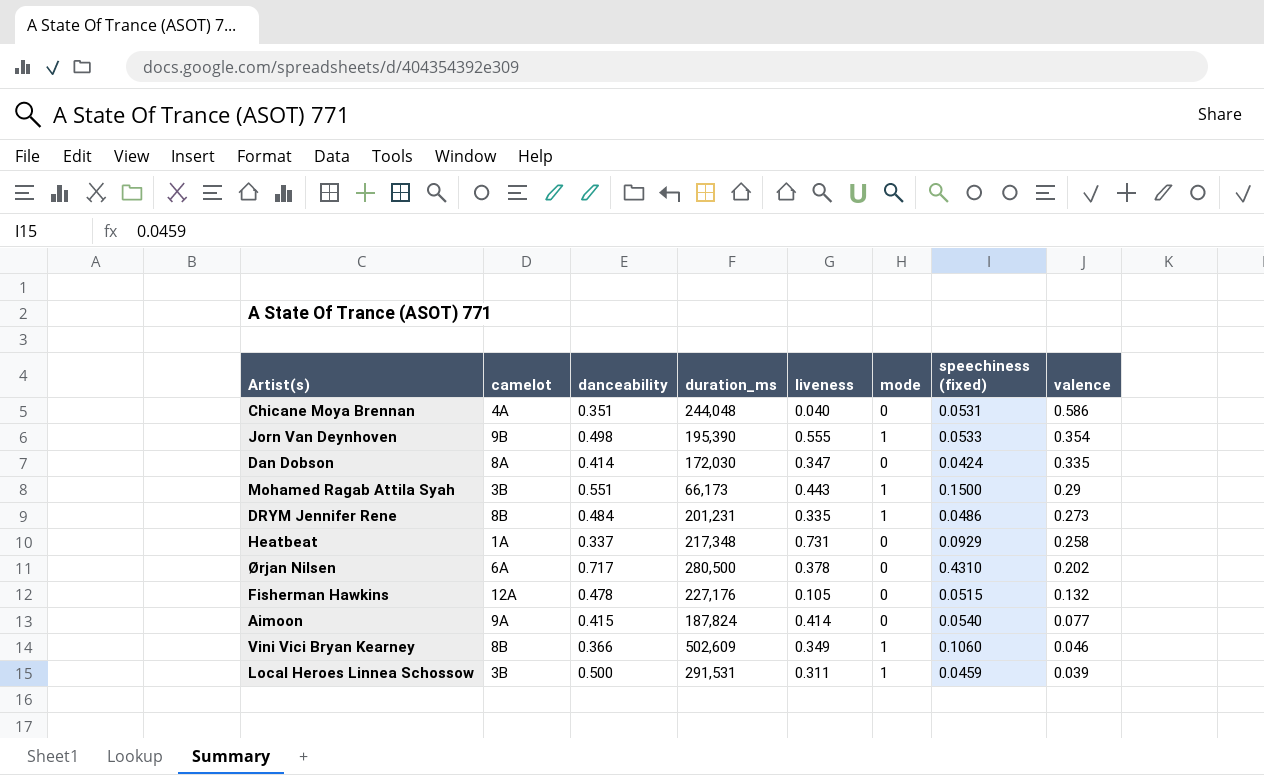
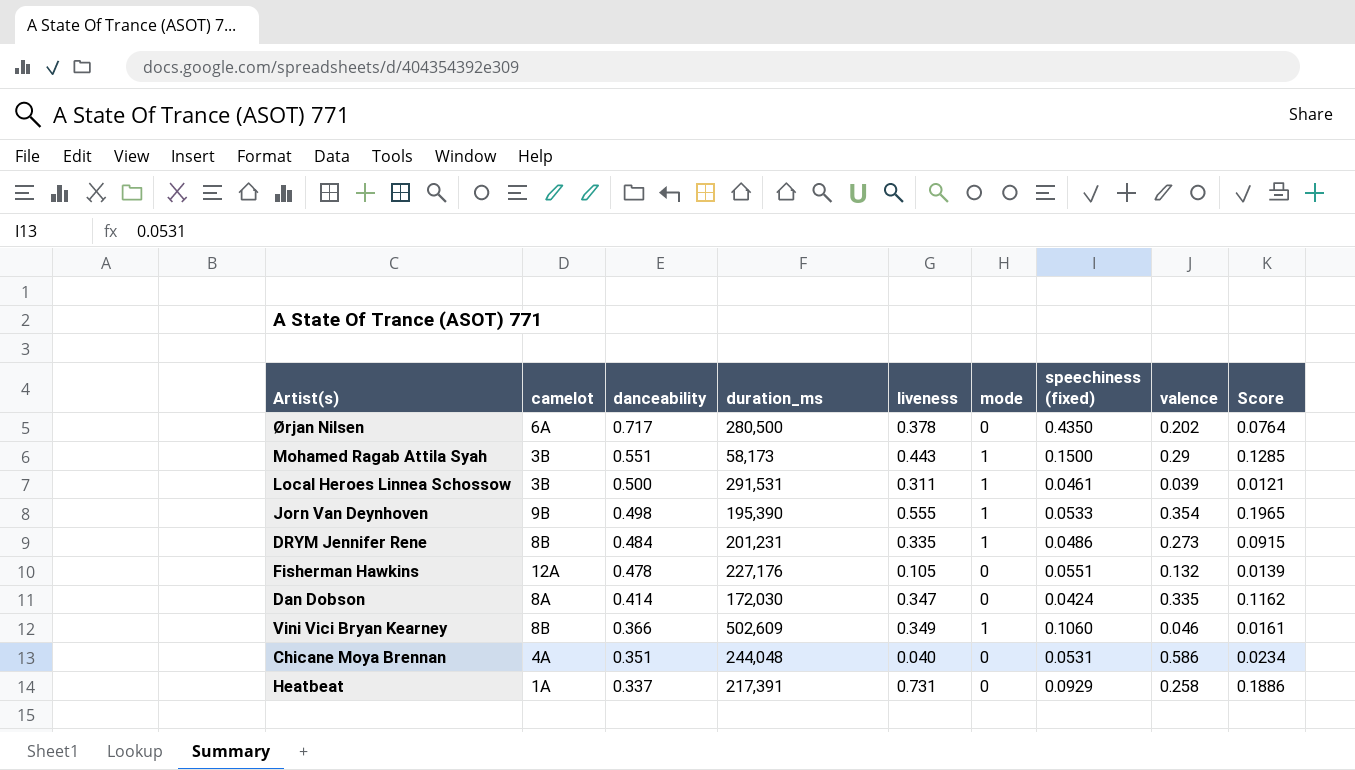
row order: valence descending -> danceability descending
column Score | formula: none -> [liveness] * [valence]
row Aimoon: 9A | 0.415 | 187,824 | 0.414 | 0 | 0.0540 | 0.077 -> none
Ørjan Nilsen | speechiness (fixed): 0.4310 -> 0.4350
Mohamed Ragab Attila Syah | duration_ms: 66,173 -> 58,173
Local Heroes Linnea Schossow | speechiness (fixed): 0.0459 -> 0.0461
Fisherman Hawkins | speechiness (fixed): 0.0515 -> 0.0551
Heatbeat | duration_ms: 217,348 -> 217,391

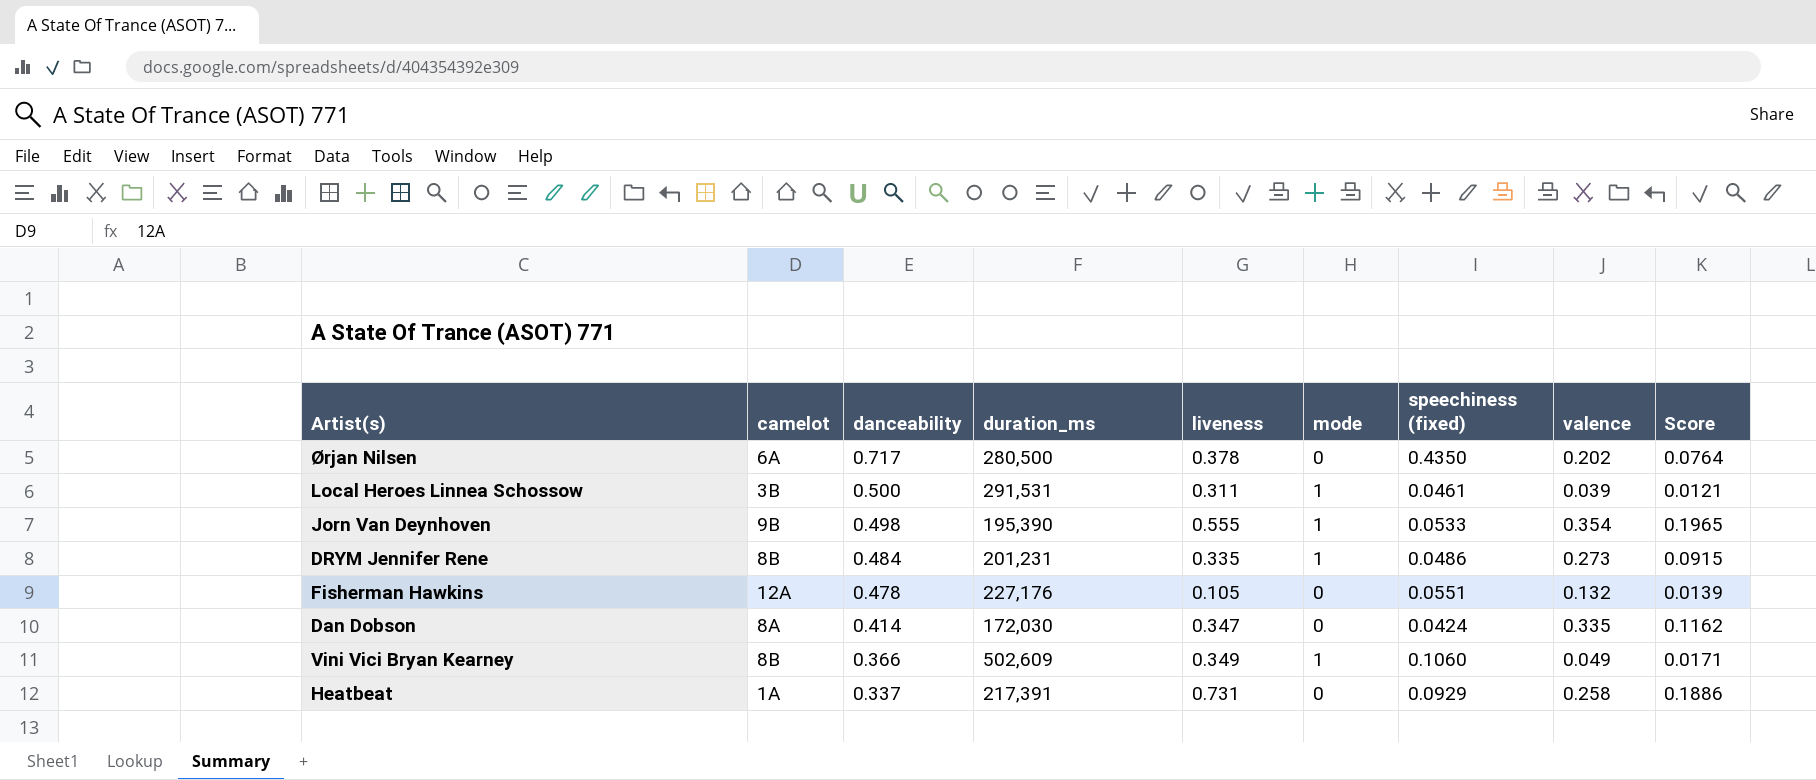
row Mohamed Ragab Attila Syah: 3B | 0.551 | 58,173 | 0.443 | 1 | 0.1500 | 0.29 | 0.1285 -> none
row Chicane Moya Brennan: 4A | 0.351 | 244,048 | 0.040 | 0 | 0.0531 | 0.586 | 0.0234 -> none
Vini Vici Bryan Kearney | valence: 0.046 -> 0.049
Vini Vici Bryan Kearney | Score: 0.0161 -> 0.0171

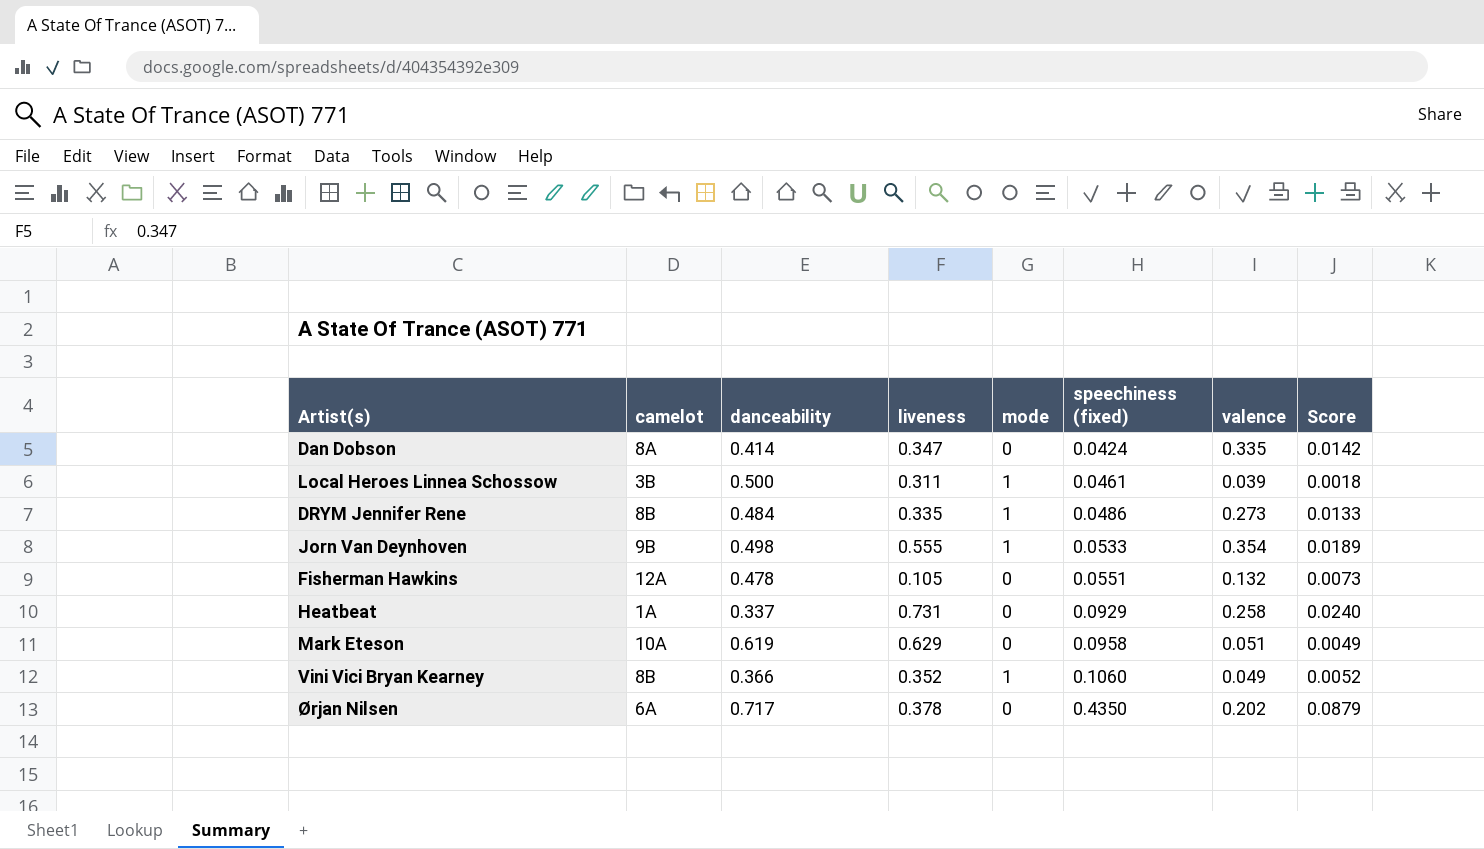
row order: danceability descending -> speechiness (fixed) ascending
column duration_ms | position: 4 -> none
column Score | formula: [liveness] * [valence] -> [speechiness (fixed)] * [valence]
row Mark Eteson: none -> 10A | 0.619 | 0.629 | 0 | 0.0958 | 0.051 | 0.0049
Vini Vici Bryan Kearney | liveness: 0.349 -> 0.352

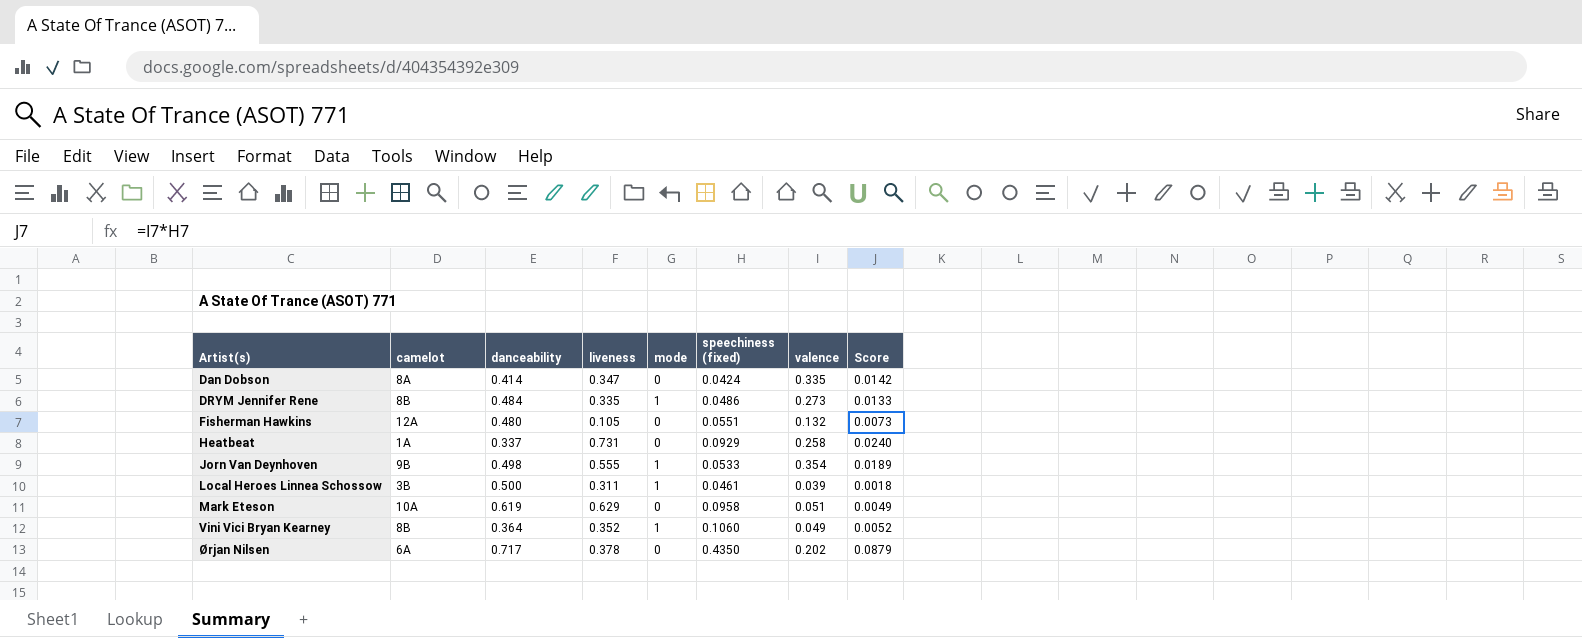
row order: speechiness (fixed) ascending -> Artist(s) ascending
Fisherman Hawkins | danceability: 0.478 -> 0.480
Vini Vici Bryan Kearney | danceability: 0.366 -> 0.364

